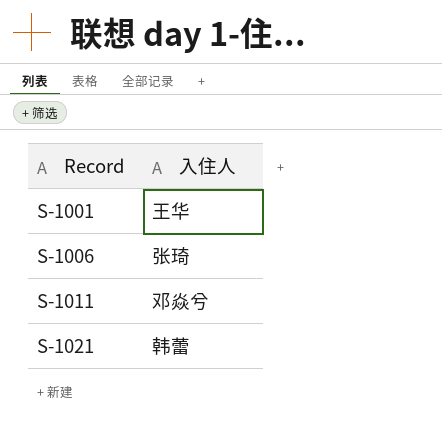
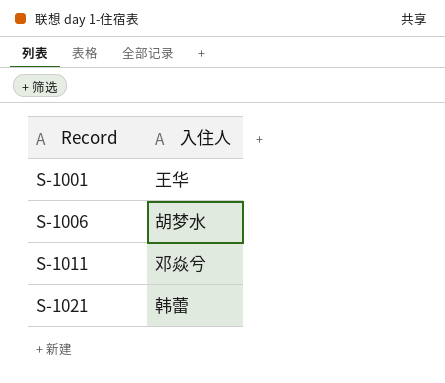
S-1006 | 入住人: 张琦 -> 胡梦水

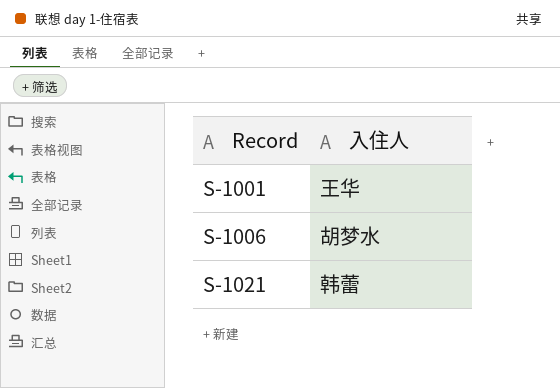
row S-1011: 邓焱兮 -> none

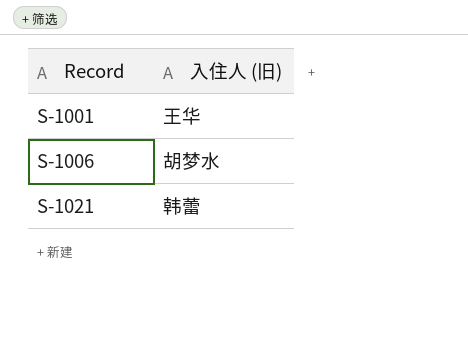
column name: 入住人 -> 入住人 (旧)

